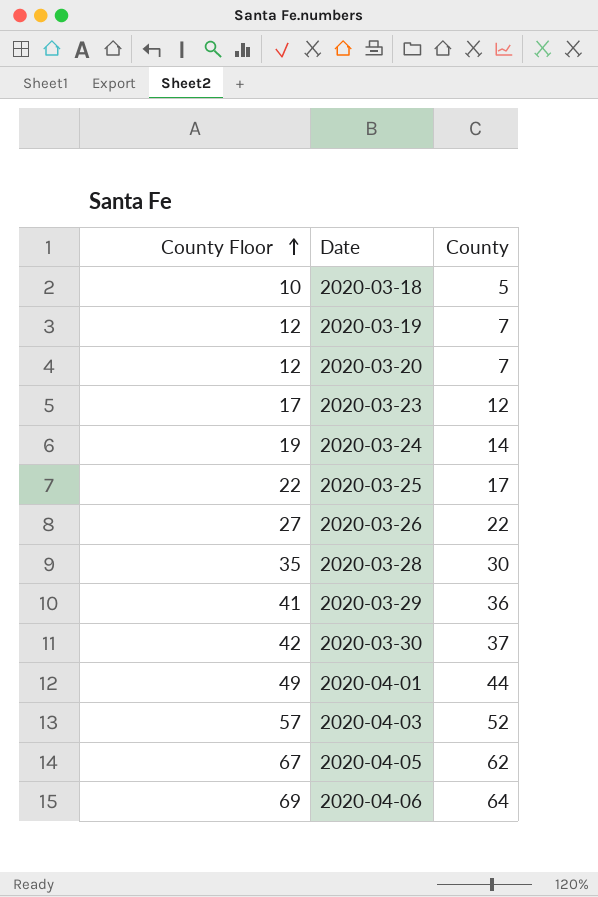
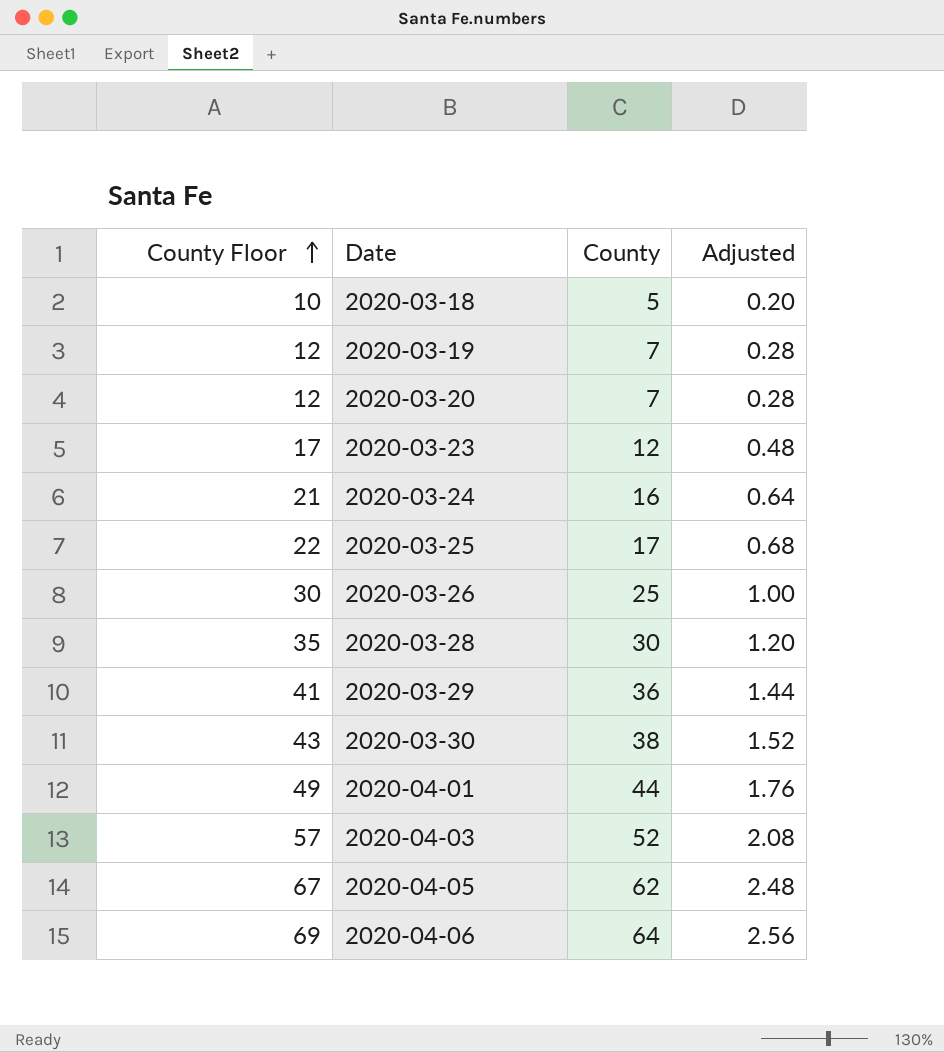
column Adjusted | formula: none -> [County] * 0.04
2020-03-24 | County Floor: 19 -> 21
2020-03-24 | County: 14 -> 16
2020-03-26 | County Floor: 27 -> 30
2020-03-26 | County: 22 -> 25
2020-03-30 | County Floor: 42 -> 43
2020-03-30 | County: 37 -> 38

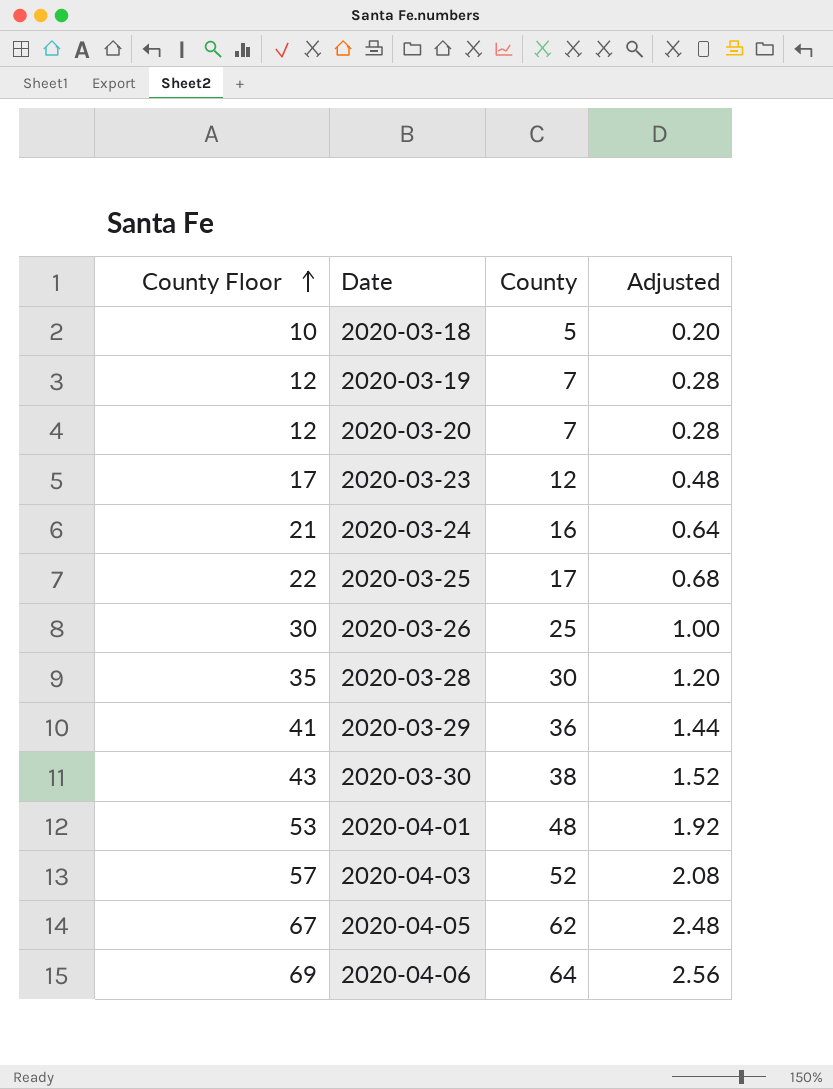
2020-04-01 | County Floor: 49 -> 53
2020-04-01 | County: 44 -> 48
2020-04-01 | Adjusted: 1.76 -> 1.92

